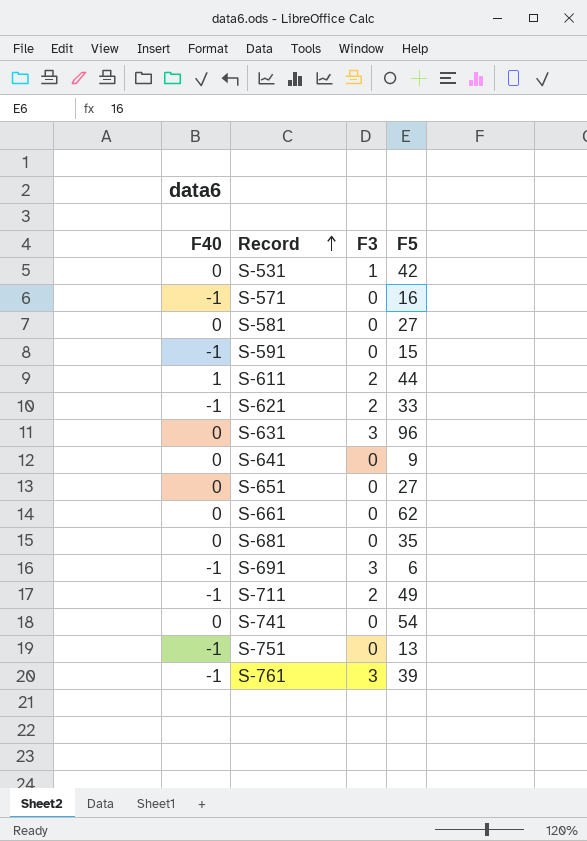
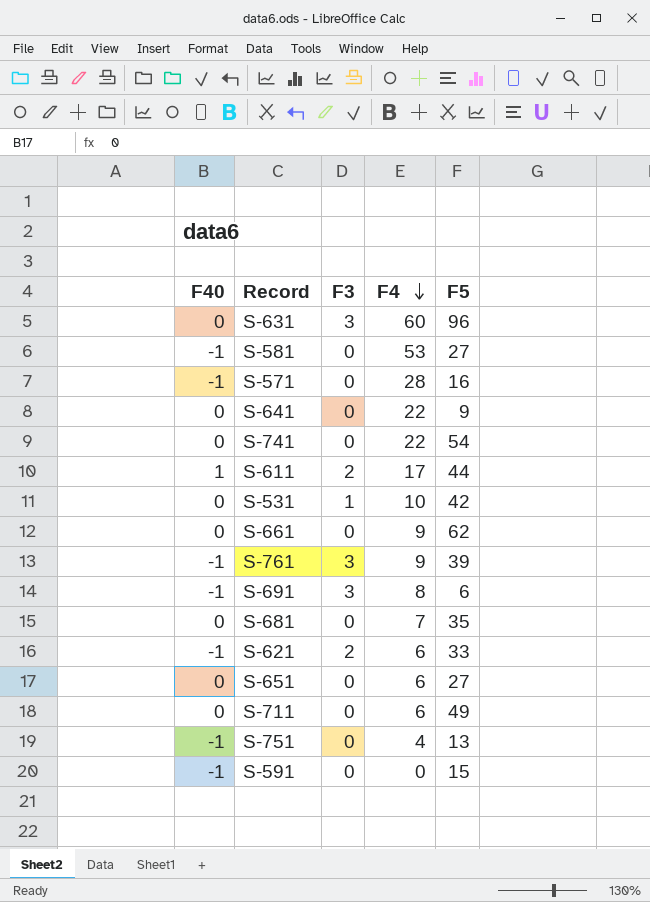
row order: Record ascending -> F4 descending
column F4 | position: none -> 4
S-581 | F40: 0 -> -1
S-711 | F40: -1 -> 0
S-711 | F3: 2 -> 0

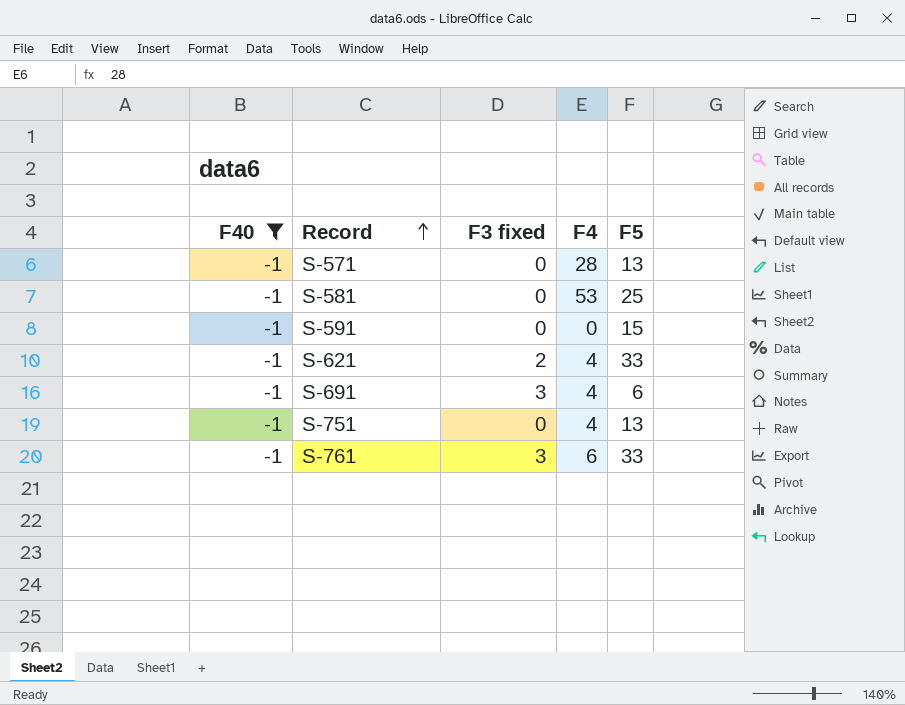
filter: none -> F40 = -1
row order: F4 descending -> Record ascending
column name: F3 -> F3 fixed
S-571 | F5: 16 -> 13
S-581 | F5: 27 -> 25
S-621 | F4: 6 -> 4
S-691 | F4: 8 -> 4
S-761 | F4: 9 -> 6
S-761 | F5: 39 -> 33

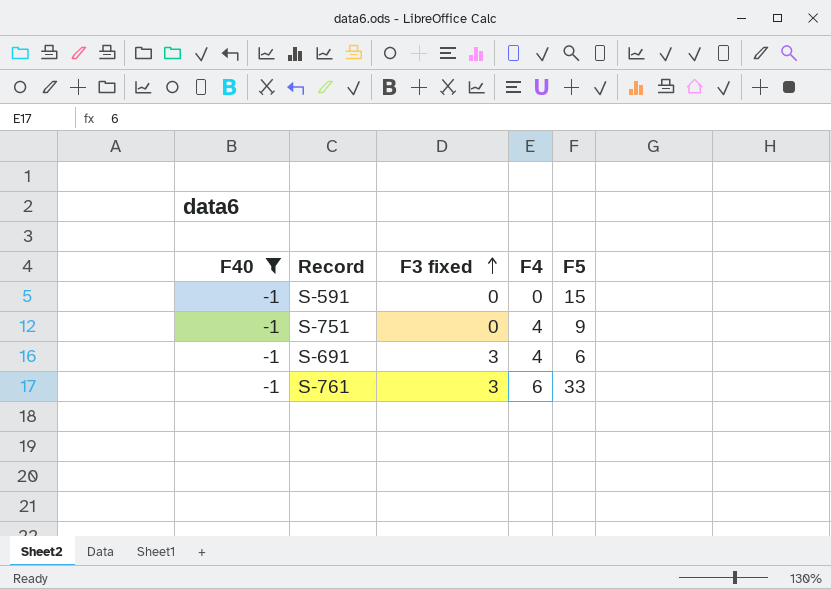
row order: Record ascending -> F3 fixed ascending
row S-571: -1 | 0 | 28 | 13 -> none
row S-581: -1 | 0 | 53 | 25 -> none
row S-621: -1 | 2 | 4 | 33 -> none
S-751 | F5: 13 -> 9

